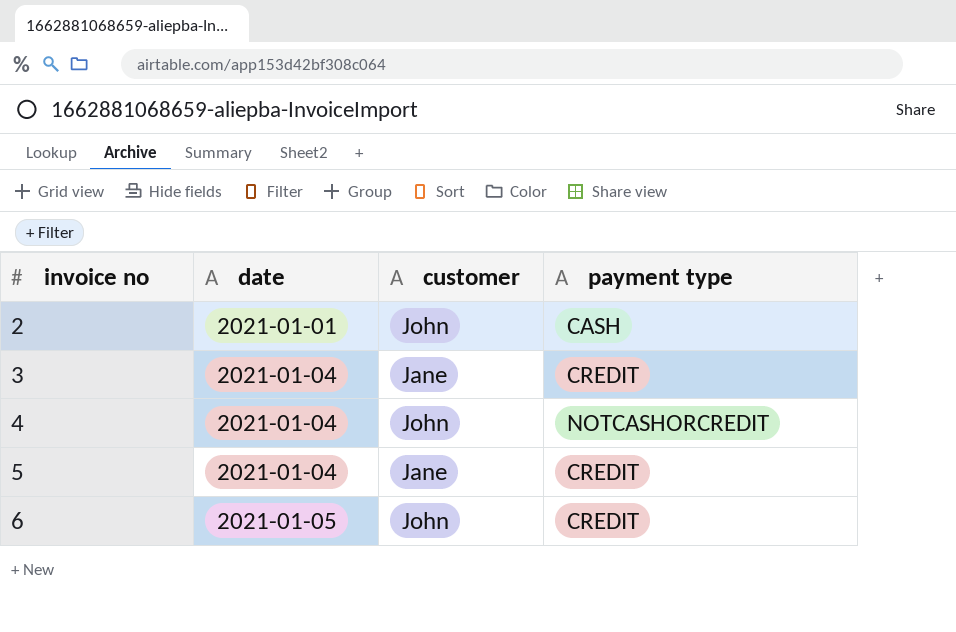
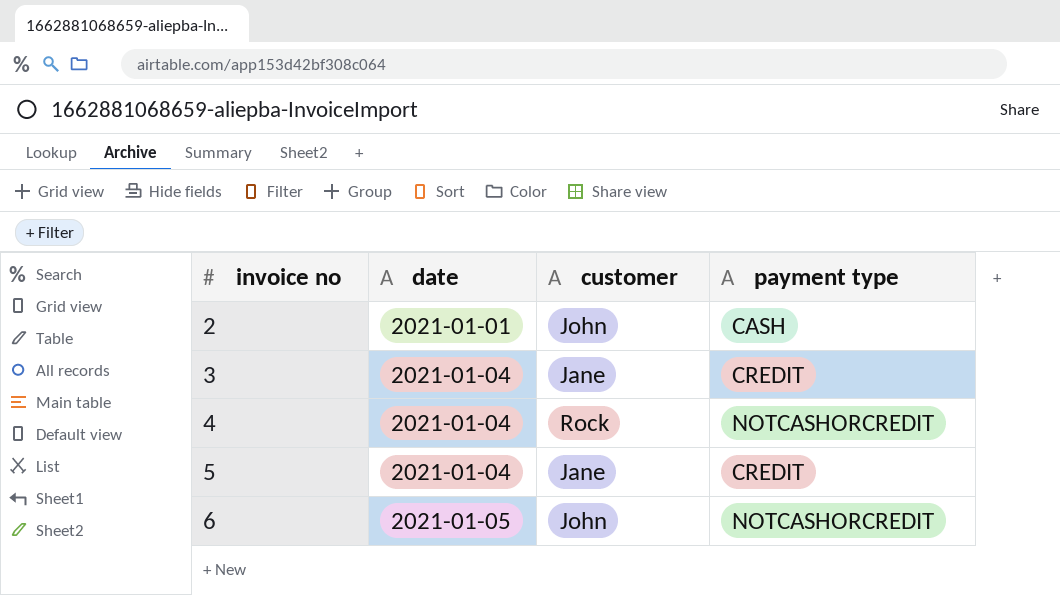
4 | customer: John -> Rock
6 | payment type: CREDIT -> NOTCASHORCREDIT

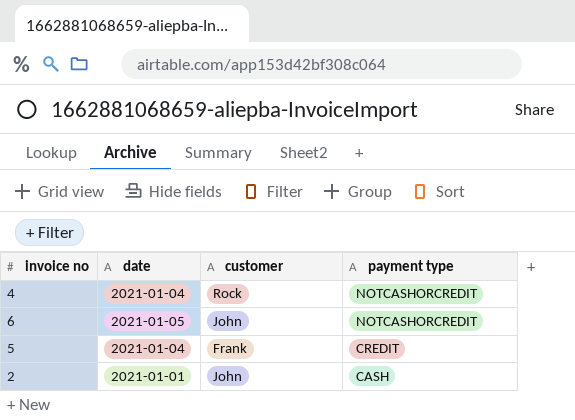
row order: invoice no ascending -> payment type descending
row 3: 2021-01-04 | Jane | CREDIT -> none
5 | customer: Jane -> Frank

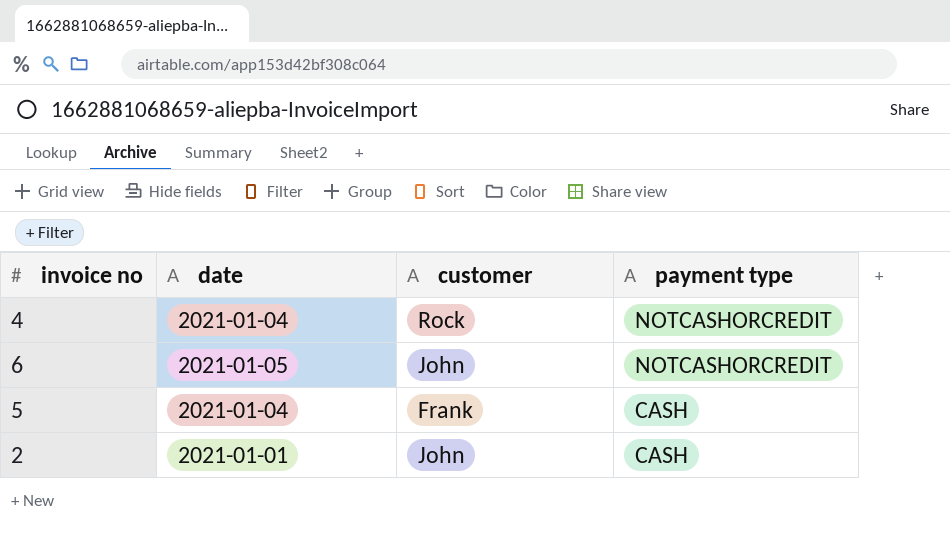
5 | payment type: CREDIT -> CASH

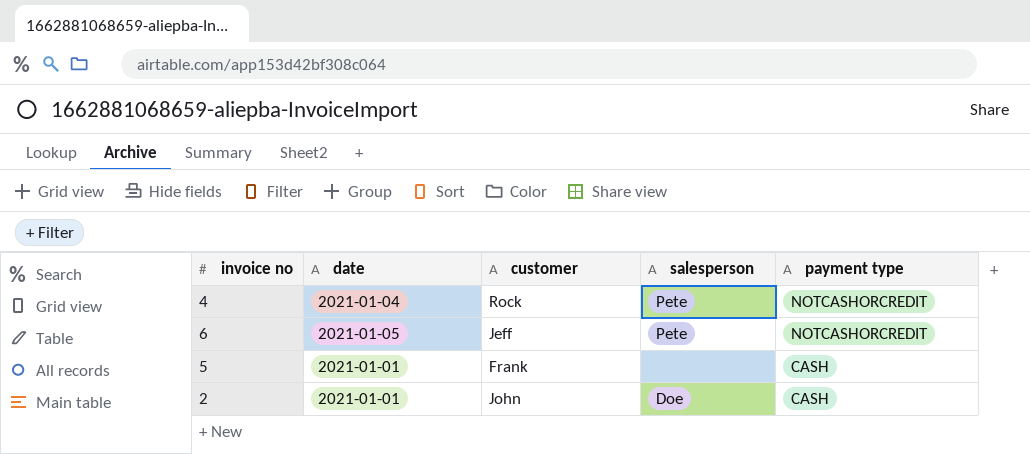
column salesperson | position: none -> 4
6 | customer: John -> Jeff
5 | date: 2021-01-04 -> 2021-01-01

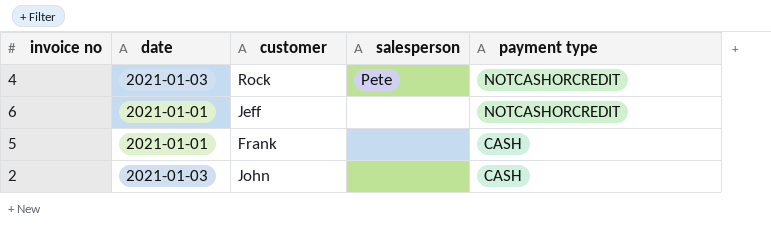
4 | date: 2021-01-04 -> 2021-01-03
6 | date: 2021-01-05 -> 2021-01-01
6 | salesperson: Pete -> none
2 | date: 2021-01-01 -> 2021-01-03
2 | salesperson: Doe -> none

